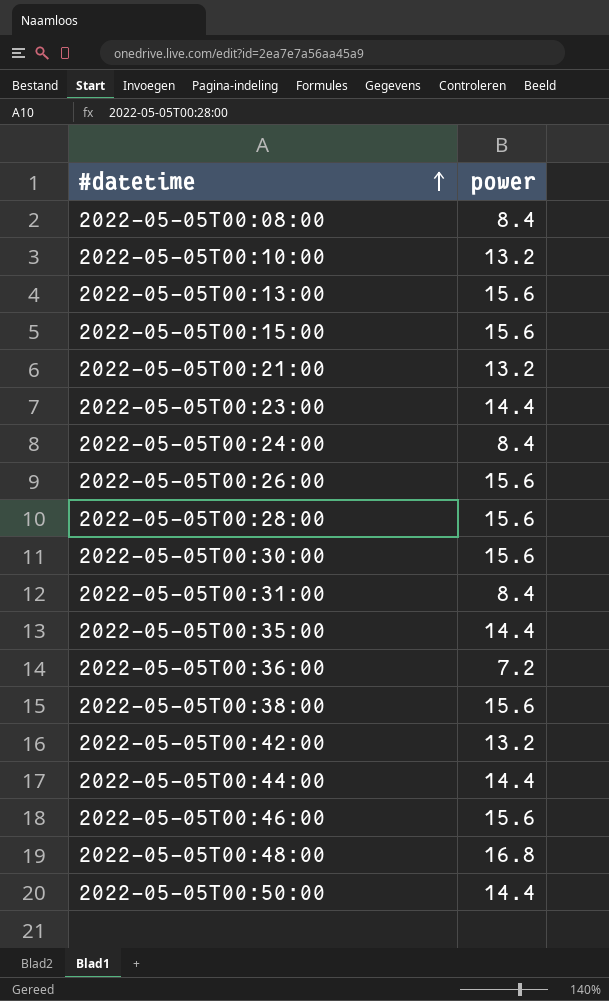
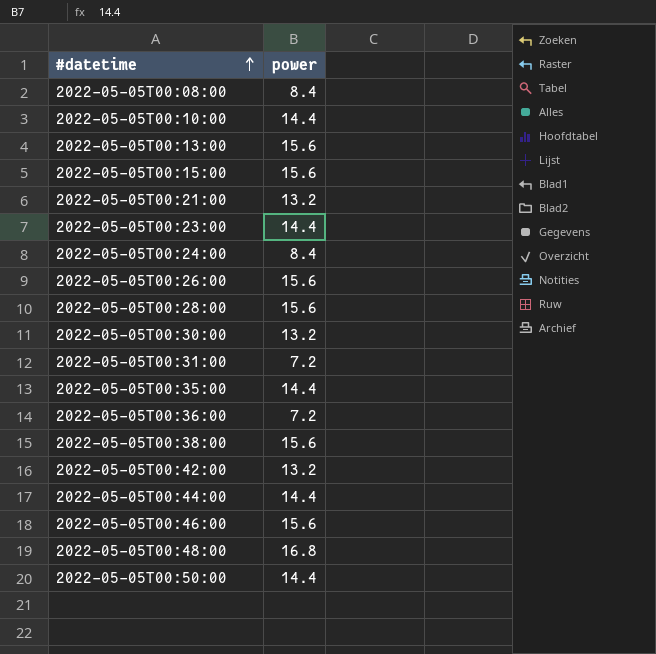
2022-05-05T00:10:00 | power: 13.2 -> 14.4
2022-05-05T00:30:00 | power: 15.6 -> 13.2
2022-05-05T00:31:00 | power: 8.4 -> 7.2

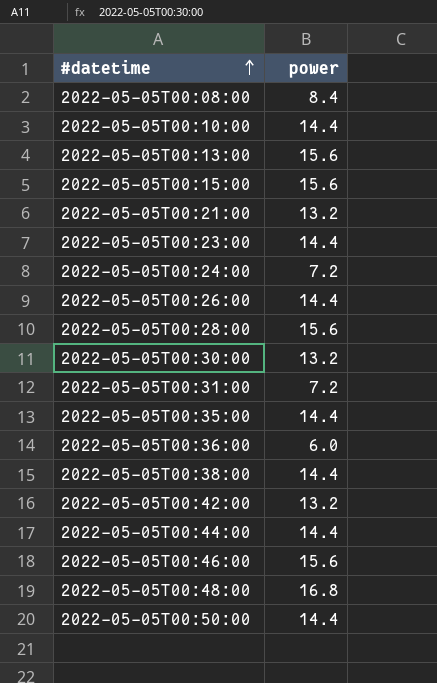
2022-05-05T00:24:00 | power: 8.4 -> 7.2
2022-05-05T00:26:00 | power: 15.6 -> 14.4
2022-05-05T00:36:00 | power: 7.2 -> 6.0
2022-05-05T00:38:00 | power: 15.6 -> 14.4

